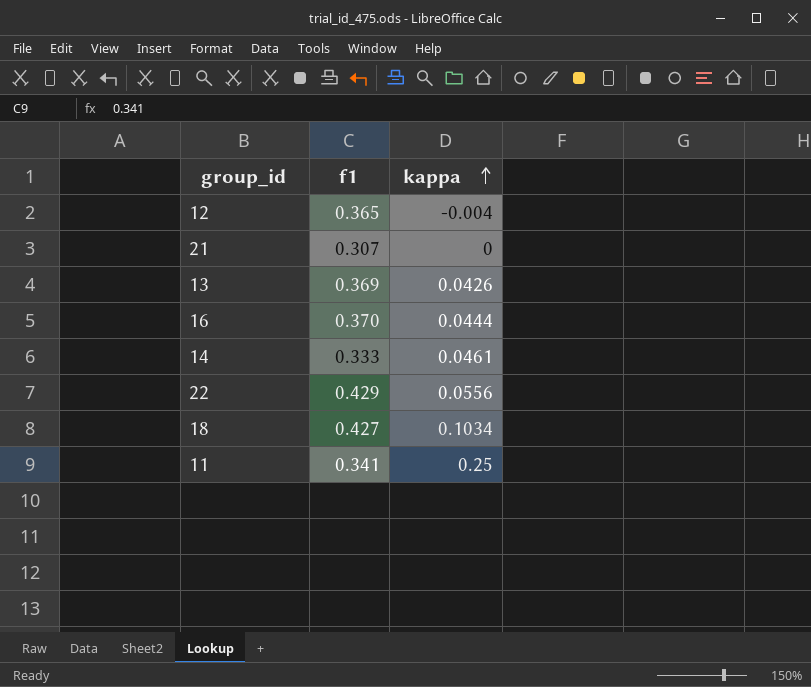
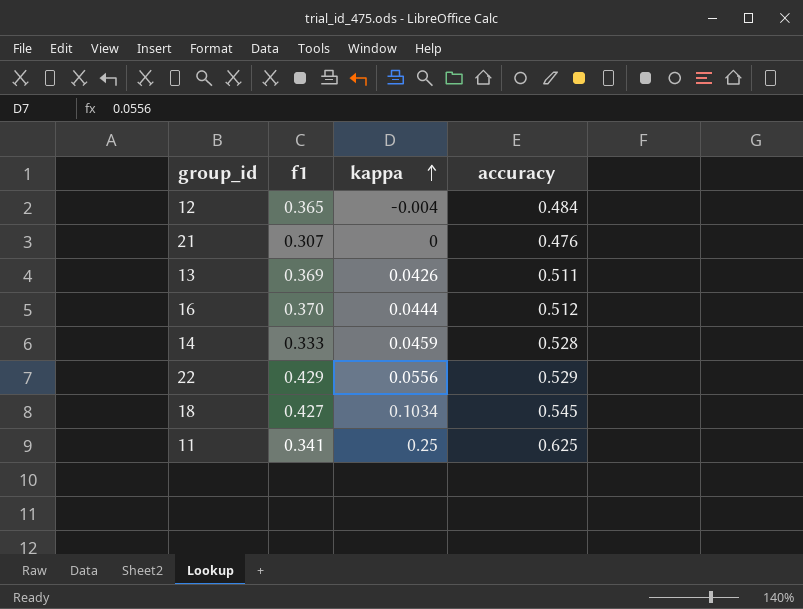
column accuracy | position: none -> 4
14 | kappa: 0.0461 -> 0.0459

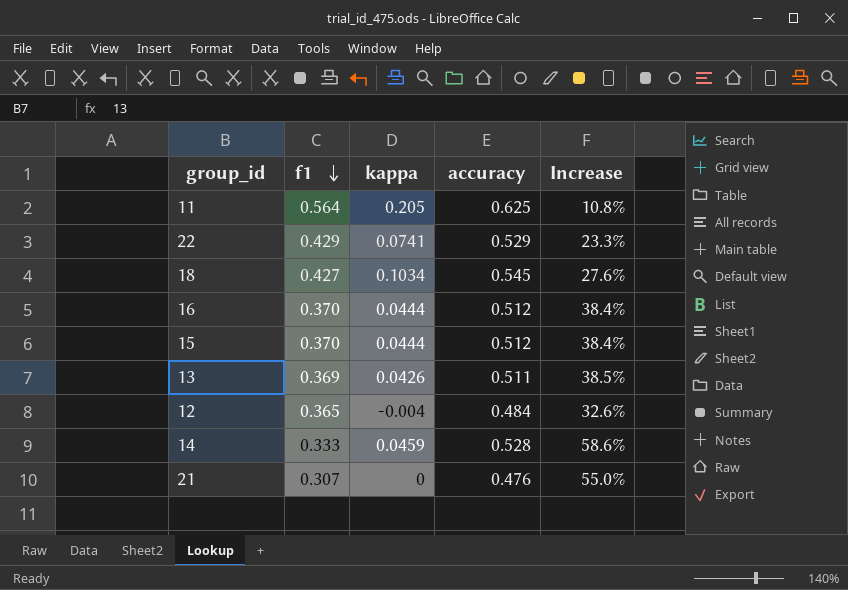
row order: kappa ascending -> f1 descending
column Increase | formula: none -> ([accuracy] - [f1]) / [f1]
11 | f1: 0.341 -> 0.564
11 | kappa: 0.25 -> 0.205
22 | kappa: 0.0556 -> 0.0741
row 15: none -> 0.370 | 0.0444 | 0.512 | 38.4%

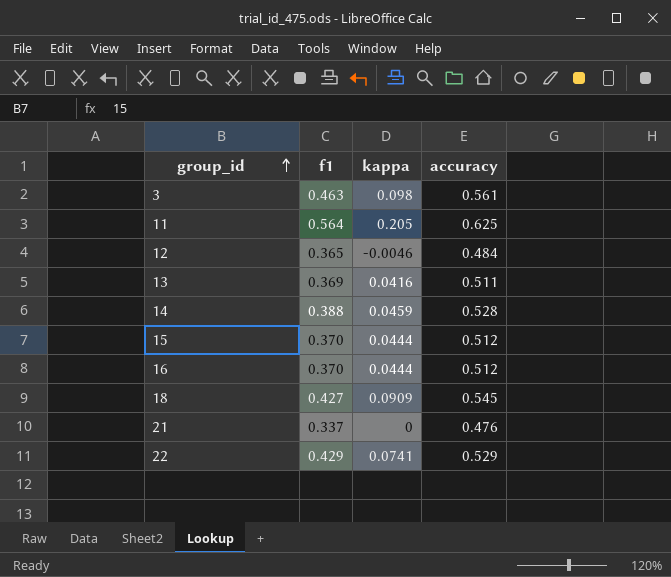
row order: f1 descending -> group_id ascending
column Increase | formula: ([accuracy] - [f1]) / [f1] -> none
row 3: none -> 0.463 | 0.098 | 0.561
12 | kappa: -0.004 -> -0.0046
13 | kappa: 0.0426 -> 0.0416
14 | f1: 0.333 -> 0.388
18 | kappa: 0.1034 -> 0.0909
21 | f1: 0.307 -> 0.337

